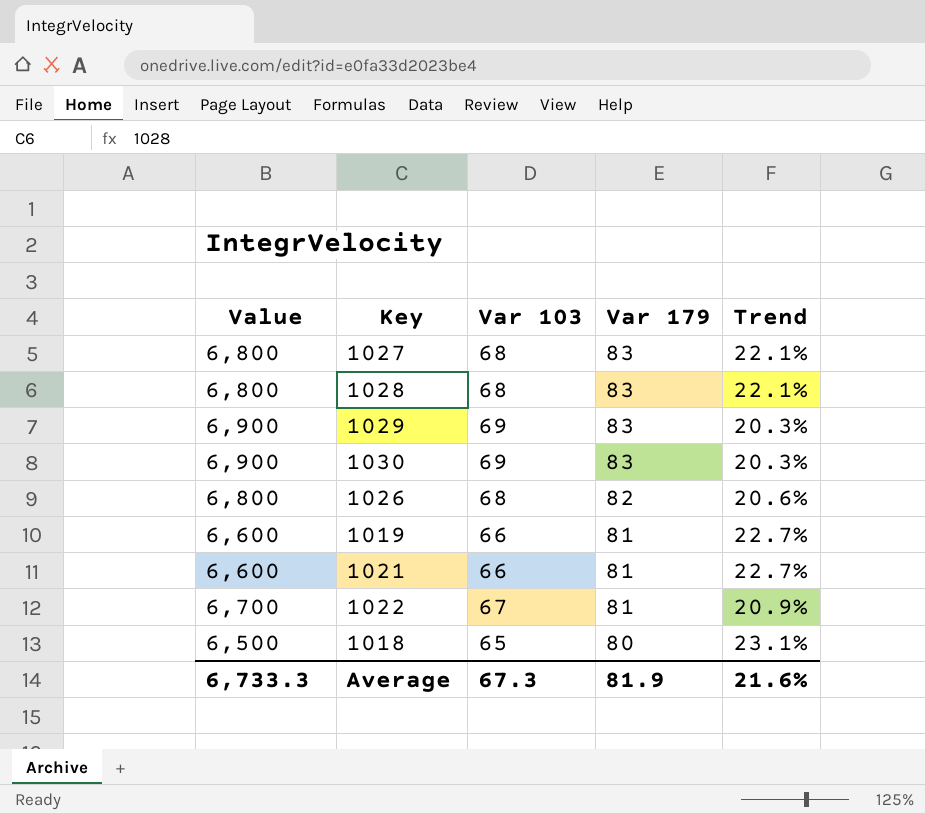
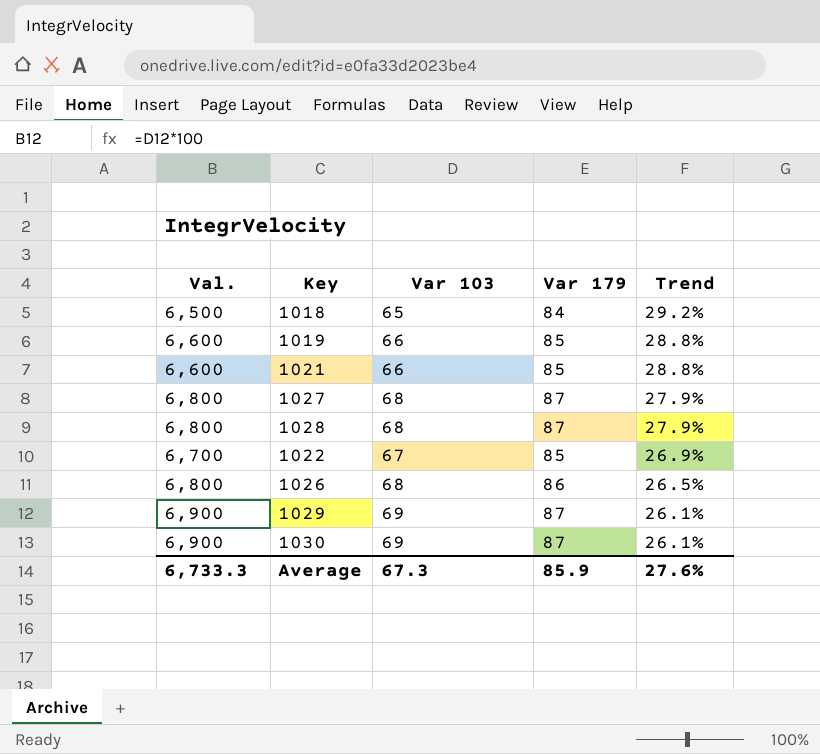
row order: Var 179 descending -> Trend descending
column name: Value -> Val.
1018 | Var 179: 80 -> 84
1018 | Trend: 23.1% -> 29.2%
1019 | Var 179: 81 -> 85
1019 | Trend: 22.7% -> 28.8%
1021 | Var 179: 81 -> 85
1021 | Trend: 22.7% -> 28.8%
1027 | Var 179: 83 -> 87
1027 | Trend: 22.1% -> 27.9%
1028 | Var 179: 83 -> 87
1028 | Trend: 22.1% -> 27.9%
1022 | Var 179: 81 -> 85
1022 | Trend: 20.9% -> 26.9%
1026 | Var 179: 82 -> 86
1026 | Trend: 20.6% -> 26.5%
1029 | Var 179: 83 -> 87
1029 | Trend: 20.3% -> 26.1%
1030 | Var 179: 83 -> 87
1030 | Trend: 20.3% -> 26.1%
Average | Var 179: 81.9 -> 85.9
Average | Trend: 21.6% -> 27.6%

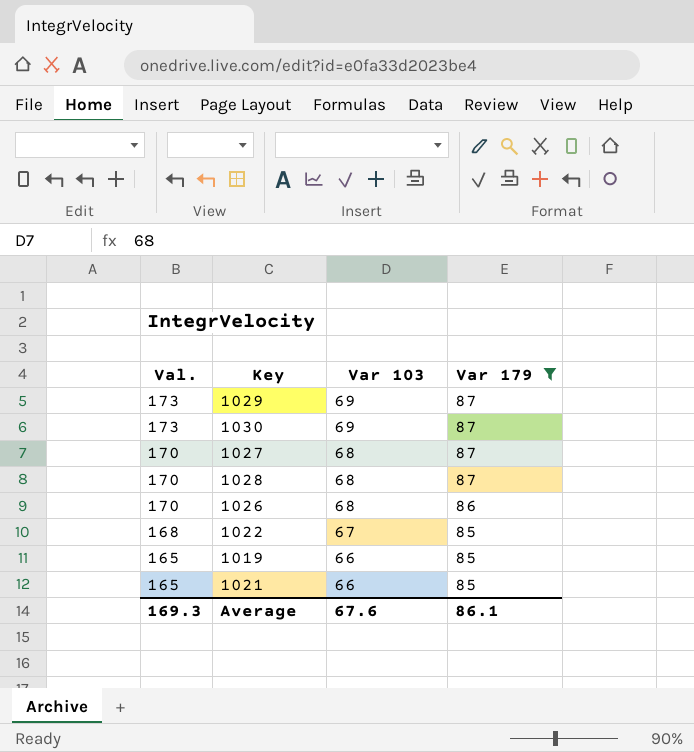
filter: none -> Var 179 != 84
row order: Trend descending -> Val. descending
column Trend | formula: ([Var 179] - [Var 103]) / [Var 103] -> none
column Val. | formula: [Var 103] * 100 -> [Var 103] * 2.5
Average | Val.: 6,733.3 -> 169.3
Average | Var 103: 67.3 -> 67.6
Average | Var 179: 85.9 -> 86.1

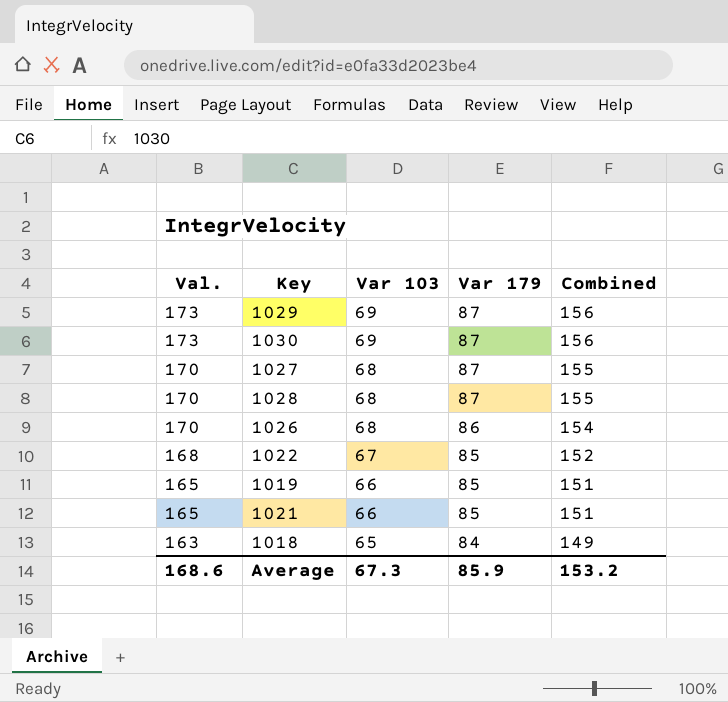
filter: Var 179 != 84 -> none
column Combined | formula: none -> [Var 103] + [Var 179]
Average | Val.: 169.3 -> 168.6
Average | Var 103: 67.6 -> 67.3
Average | Var 179: 86.1 -> 85.9

